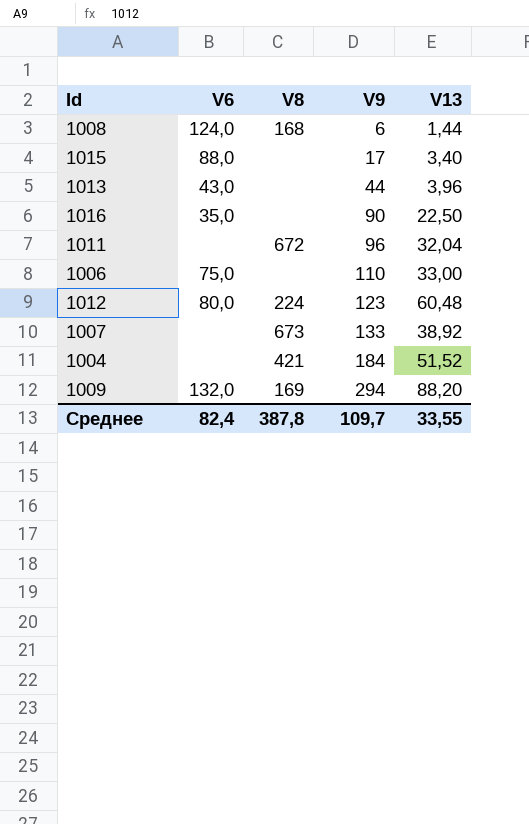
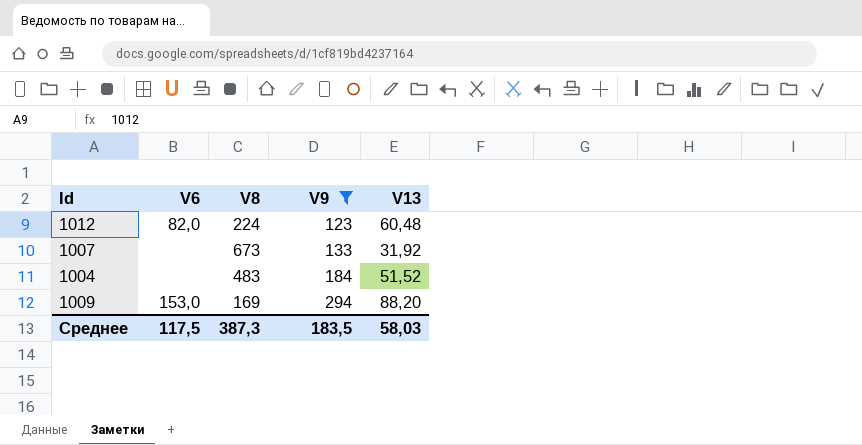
filter: none -> V9 >= 123
1012 | V6: 80,0 -> 82,0
1007 | V13: 38,92 -> 31,92
1004 | V8: 421 -> 483
1009 | V6: 132,0 -> 153,0
Среднее | V6: 82,4 -> 117,5
Среднее | V8: 387,8 -> 387,3
Среднее | V9: 109,7 -> 183,5
Среднее | V13: 33,55 -> 58,03

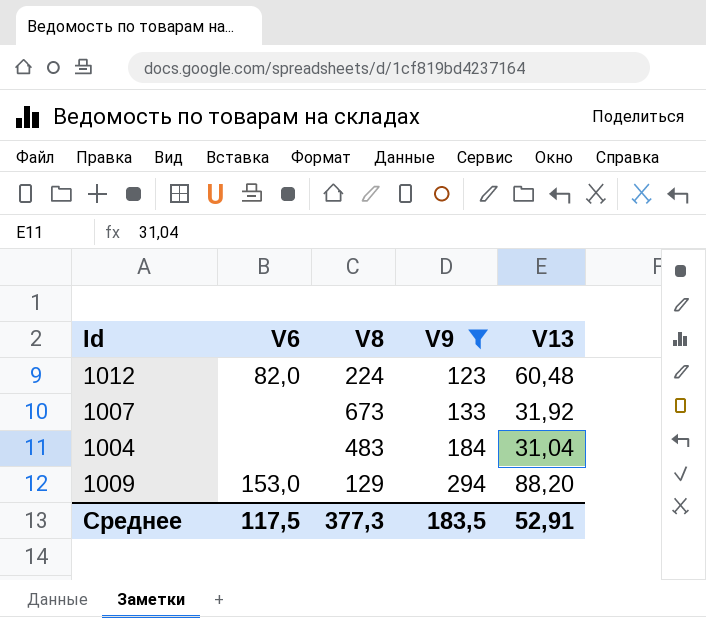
1004 | V13: 51,52 -> 31,04
1009 | V8: 169 -> 129
Среднее | V8: 387,3 -> 377,3
Среднее | V13: 58,03 -> 52,91

